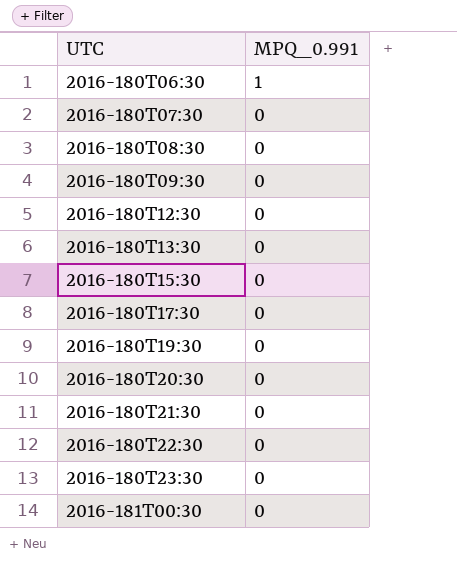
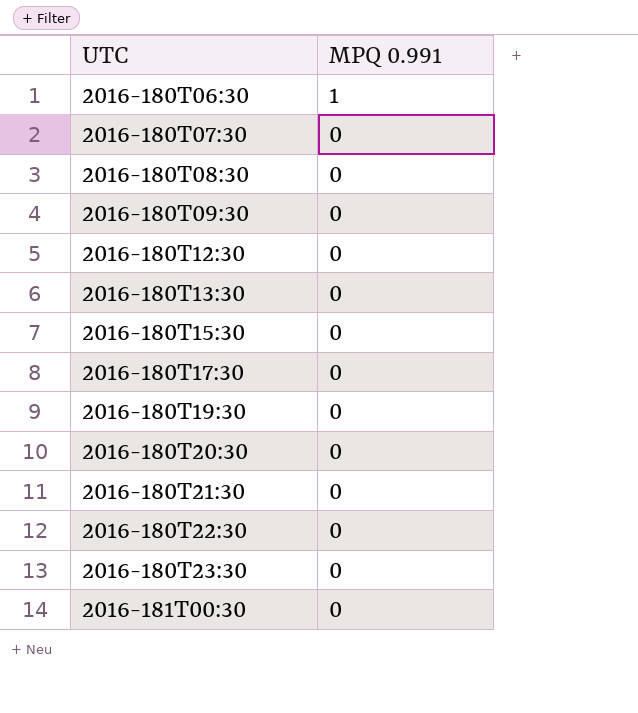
column name: MPQ_0.991 -> MPQ 0.991

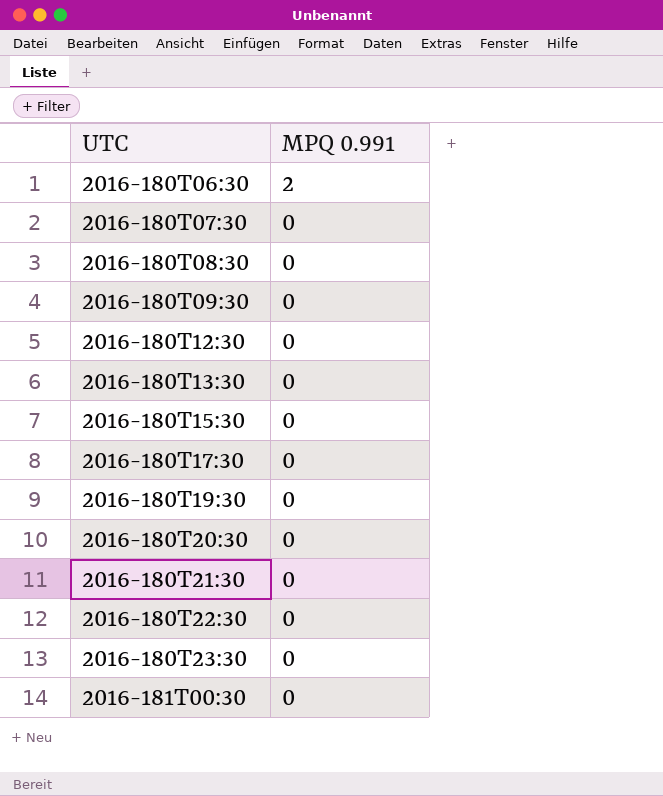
2016-180T06:30 | MPQ 0.991: 1 -> 2

